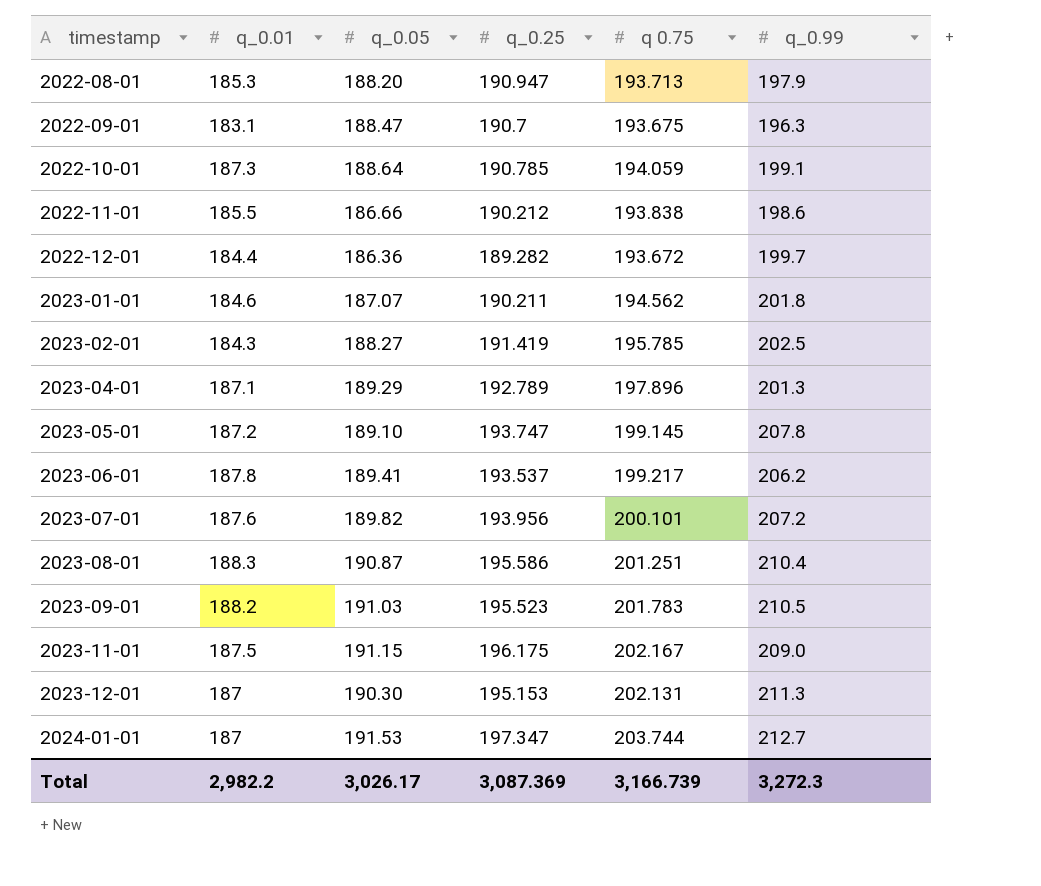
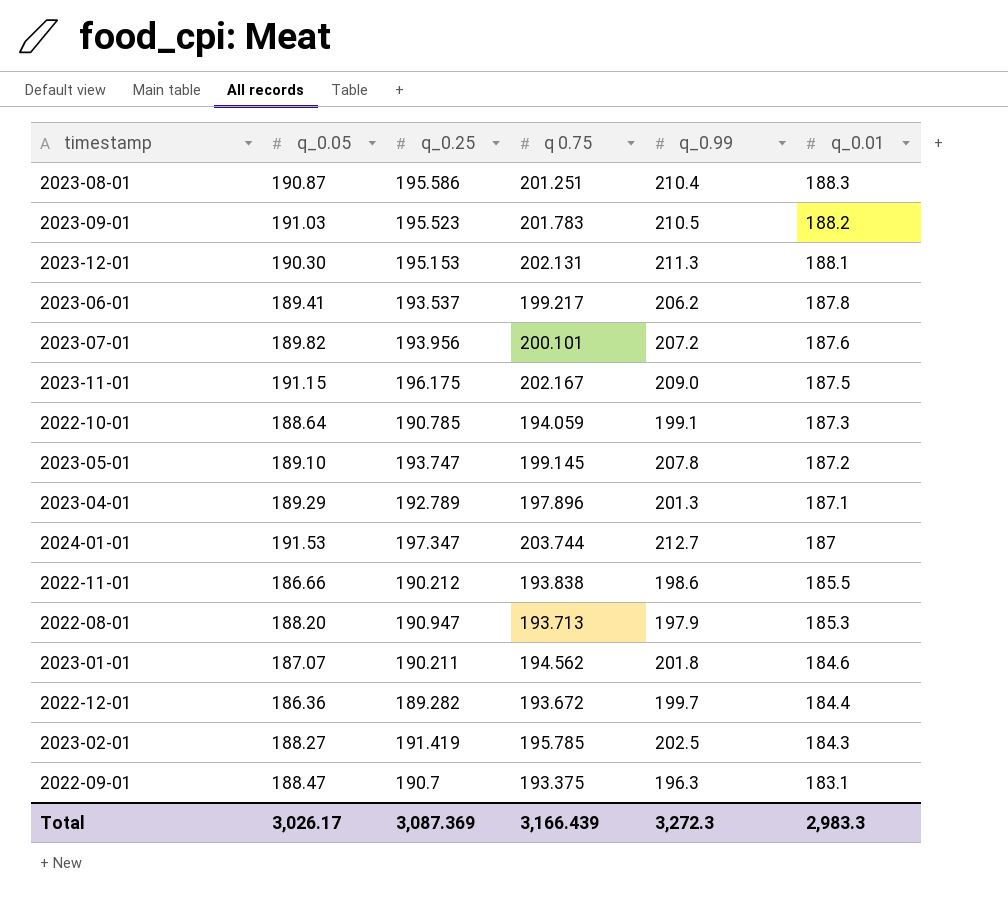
row order: timestamp ascending -> q_0.01 descending
column q_0.01 | position: 2 -> 6
2023-12-01 | q_0.01: 187 -> 188.1
2022-09-01 | q 0.75: 193.675 -> 193.375
Total | q 0.75: 3,166.739 -> 3,166.439
Total | q_0.01: 2,982.2 -> 2,983.3

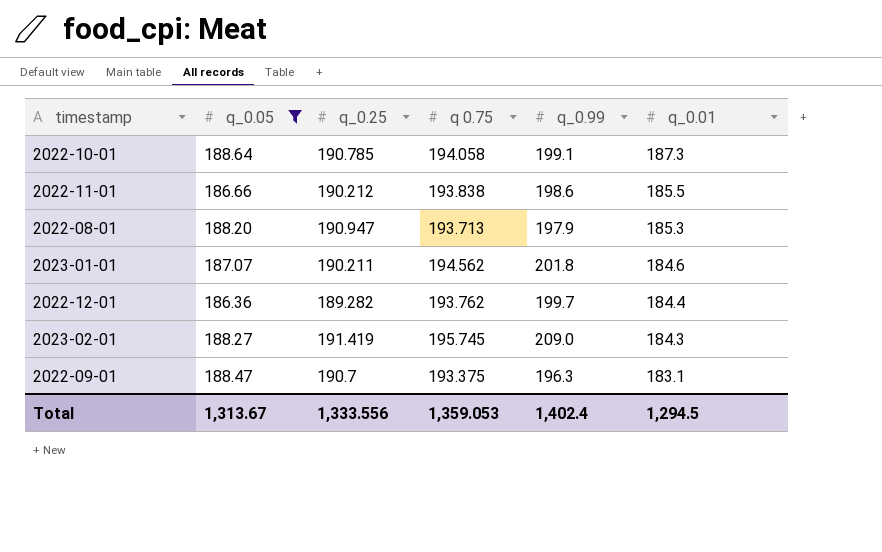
filter: none -> q_0.05 <= 188.64
2022-10-01 | q 0.75: 194.059 -> 194.058
2022-12-01 | q 0.75: 193.672 -> 193.762
2023-02-01 | q 0.75: 195.785 -> 195.745
2023-02-01 | q_0.99: 202.5 -> 209.0
Total | q_0.05: 3,026.17 -> 1,313.67
Total | q_0.25: 3,087.369 -> 1,333.556
Total | q 0.75: 3,166.439 -> 1,359.053
Total | q_0.99: 3,272.3 -> 1,402.4
Total | q_0.01: 2,983.3 -> 1,294.5

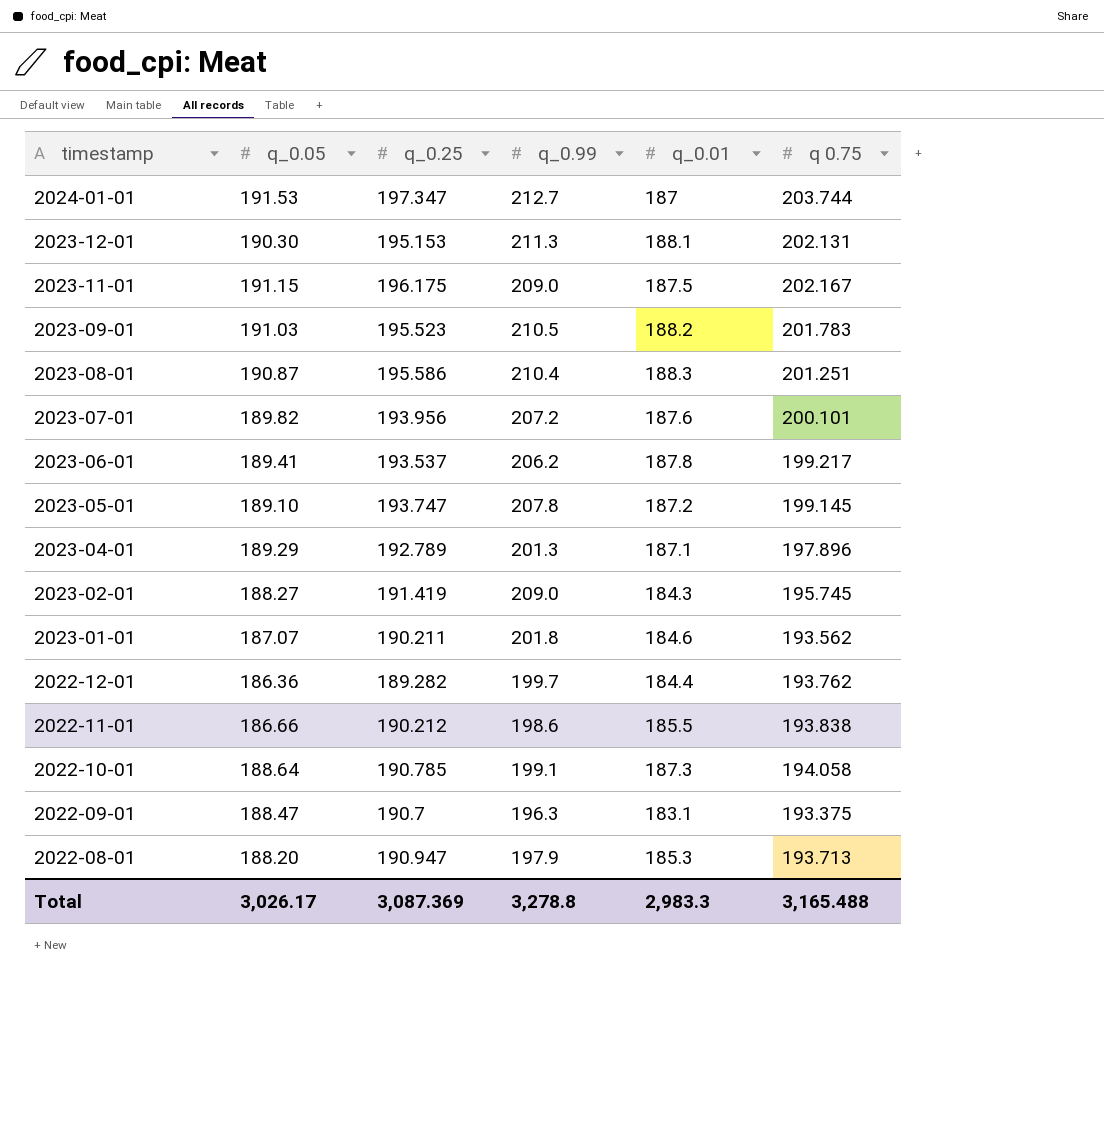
filter: q_0.05 <= 188.64 -> none
row order: q_0.01 descending -> timestamp descending
column q 0.75 | position: 4 -> 6
2023-01-01 | q 0.75: 194.562 -> 193.562
Total | q_0.05: 1,313.67 -> 3,026.17
Total | q_0.25: 1,333.556 -> 3,087.369
Total | q_0.99: 1,402.4 -> 3,278.8
Total | q_0.01: 1,294.5 -> 2,983.3
Total | q 0.75: 1,359.053 -> 3,165.488

